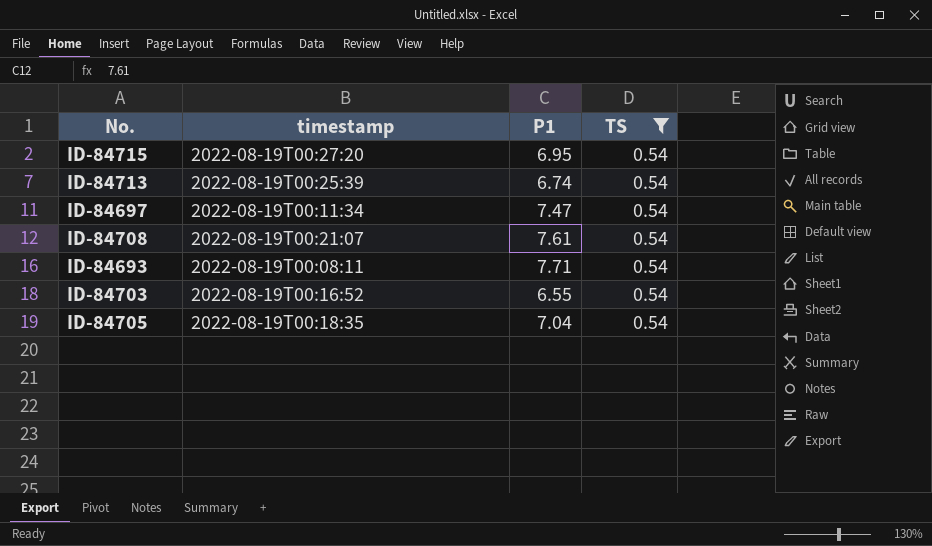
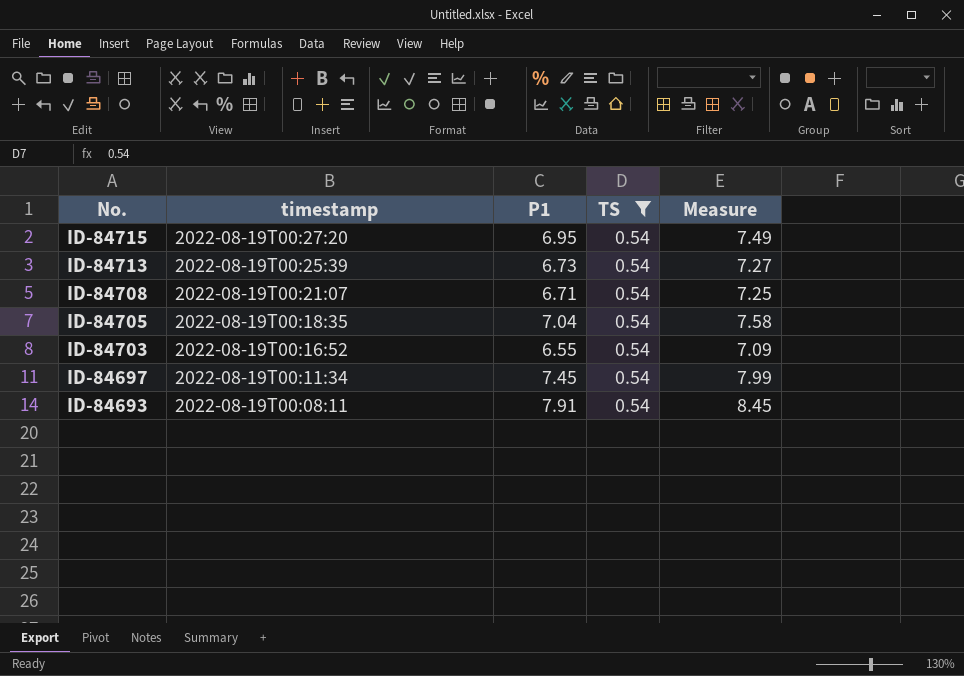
row order: none -> No. descending
column Measure | formula: none -> [P1] + [TS]
ID-84713 | P1: 6.74 -> 6.73
ID-84708 | P1: 7.61 -> 6.71
ID-84697 | P1: 7.47 -> 7.45
ID-84693 | P1: 7.71 -> 7.91

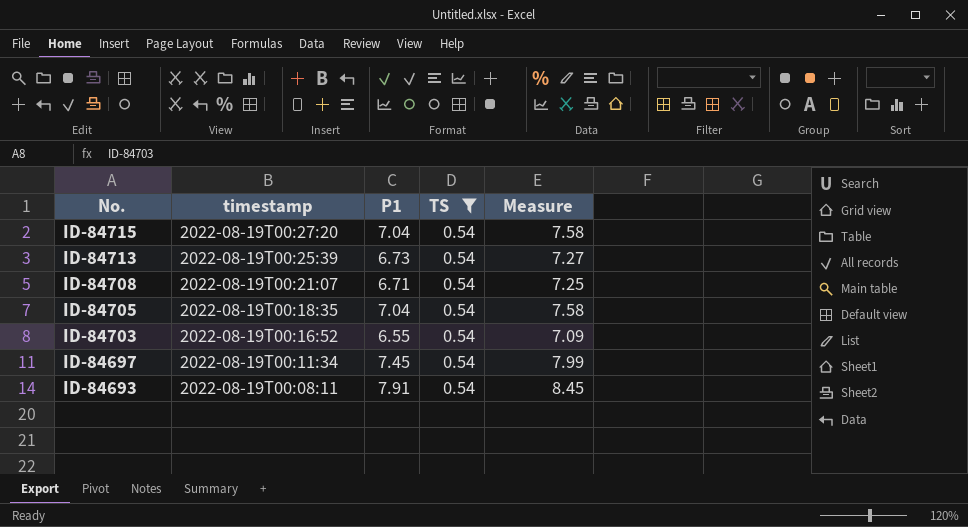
ID-84715 | P1: 6.95 -> 7.04
ID-84715 | Measure: 7.49 -> 7.58

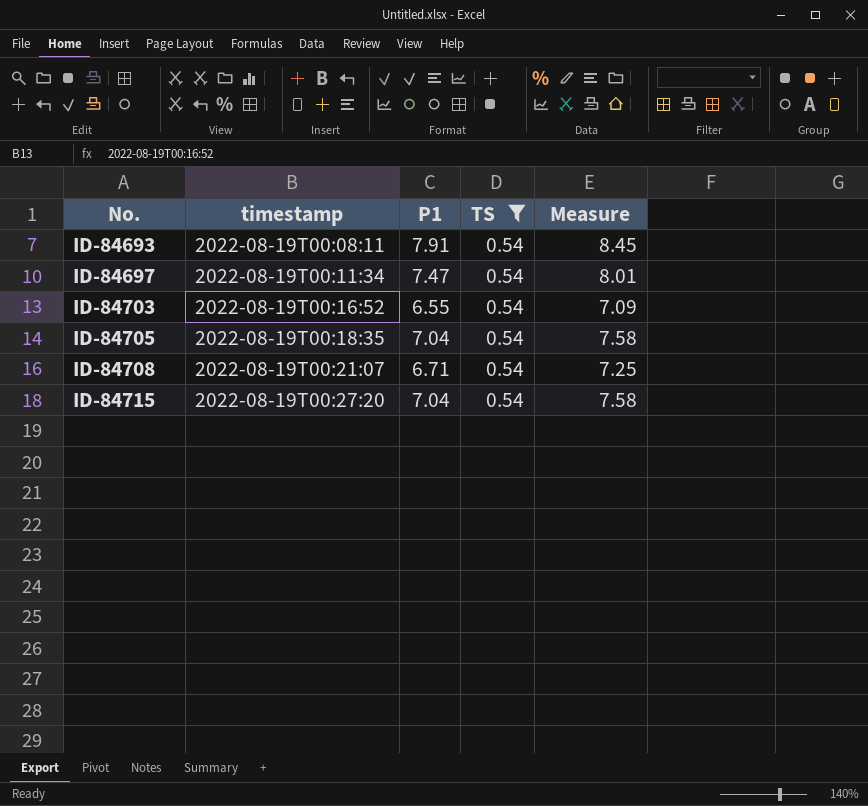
row order: No. descending -> No. ascending
row ID-84713: 2022-08-19T00:25:39 | 6.73 | 0.54 | 7.27 -> none
ID-84697 | P1: 7.45 -> 7.47
ID-84697 | Measure: 7.99 -> 8.01

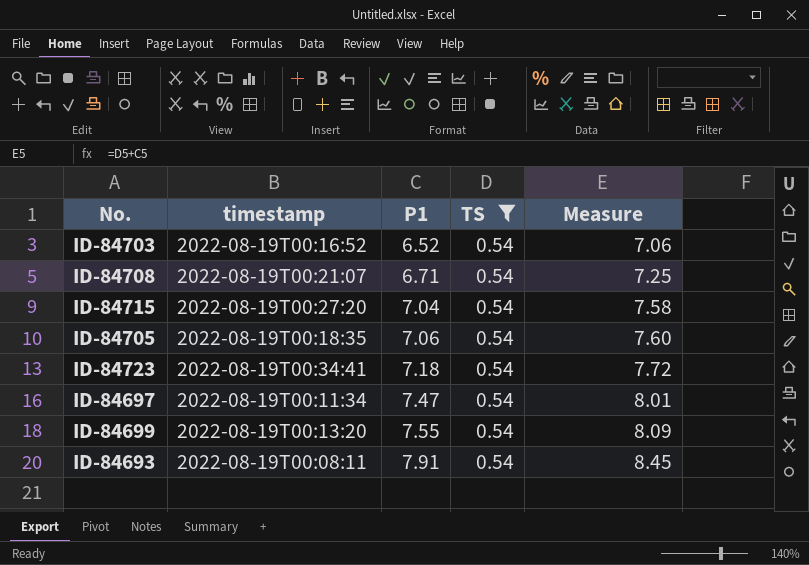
row order: No. ascending -> P1 ascending
ID-84703 | P1: 6.55 -> 6.52
ID-84703 | Measure: 7.09 -> 7.06
ID-84705 | P1: 7.04 -> 7.06
ID-84705 | Measure: 7.58 -> 7.60
row ID-84723: none -> 2022-08-19T00:34:41 | 7.18 | 0.54 | 7.72
row ID-84699: none -> 2022-08-19T00:13:20 | 7.55 | 0.54 | 8.09

